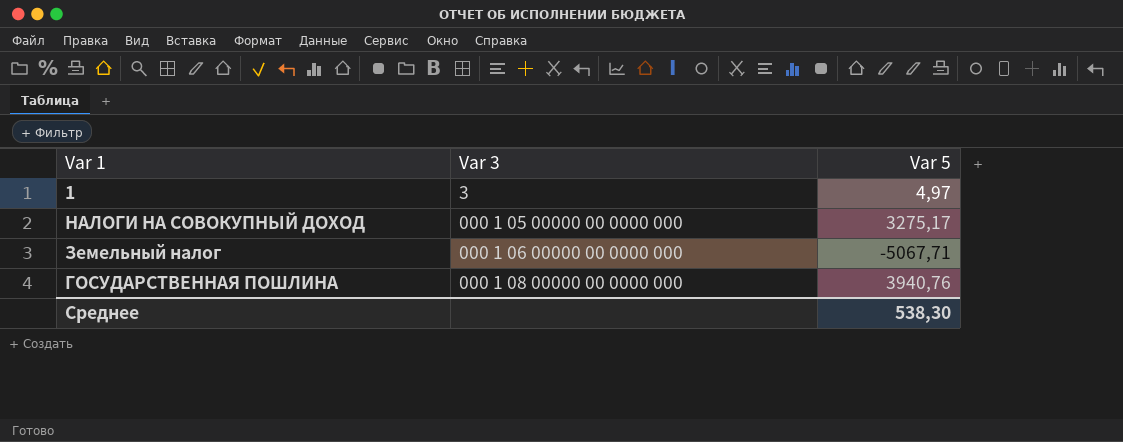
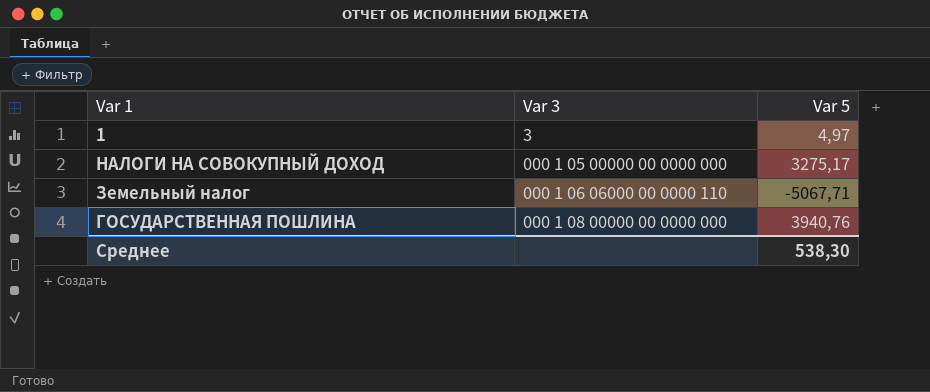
Земельный налог | Var 3: 000 1 06 00000 00 0000 000 -> 000 1 06 06000 00 0000 110

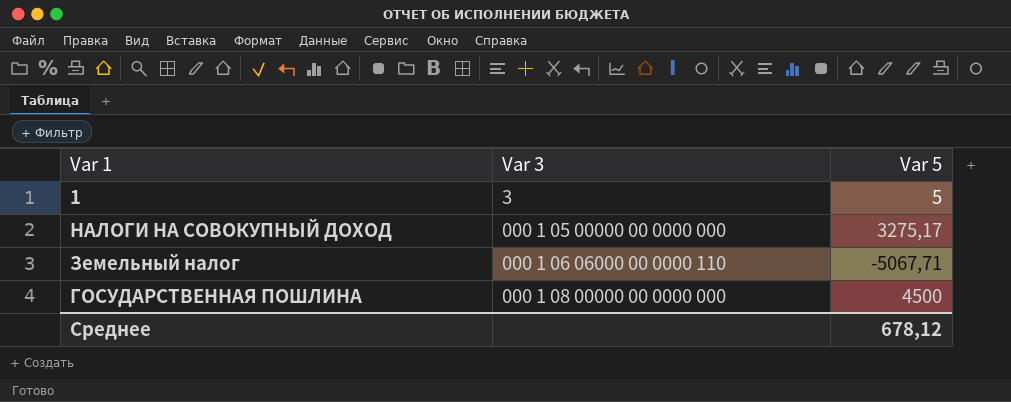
1 | Var 5: 4,97 -> 5
ГОСУДАРСТВЕННАЯ ПОШЛИНА | Var 5: 3940,76 -> 4500
Среднее | Var 5: 538,30 -> 678,12

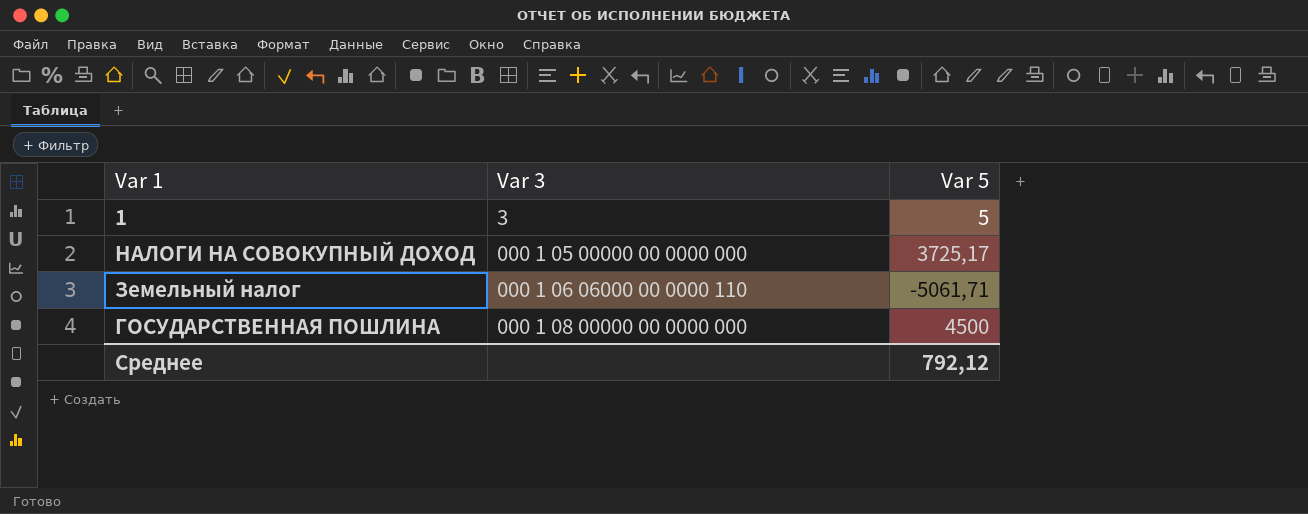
НАЛОГИ НА СОВОКУПНЫЙ ДОХОД | Var 5: 3275,17 -> 3725,17
Земельный налог | Var 5: -5067,71 -> -5061,71
Среднее | Var 5: 678,12 -> 792,12

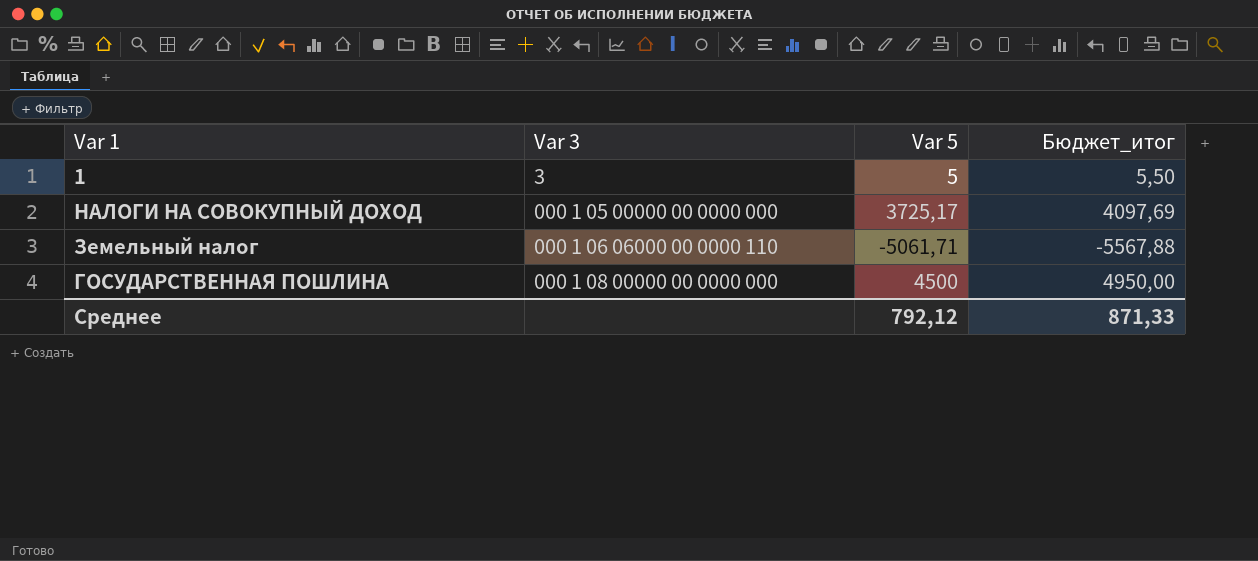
column Бюджет_итог | formula: none -> [Var 5] * 1,1

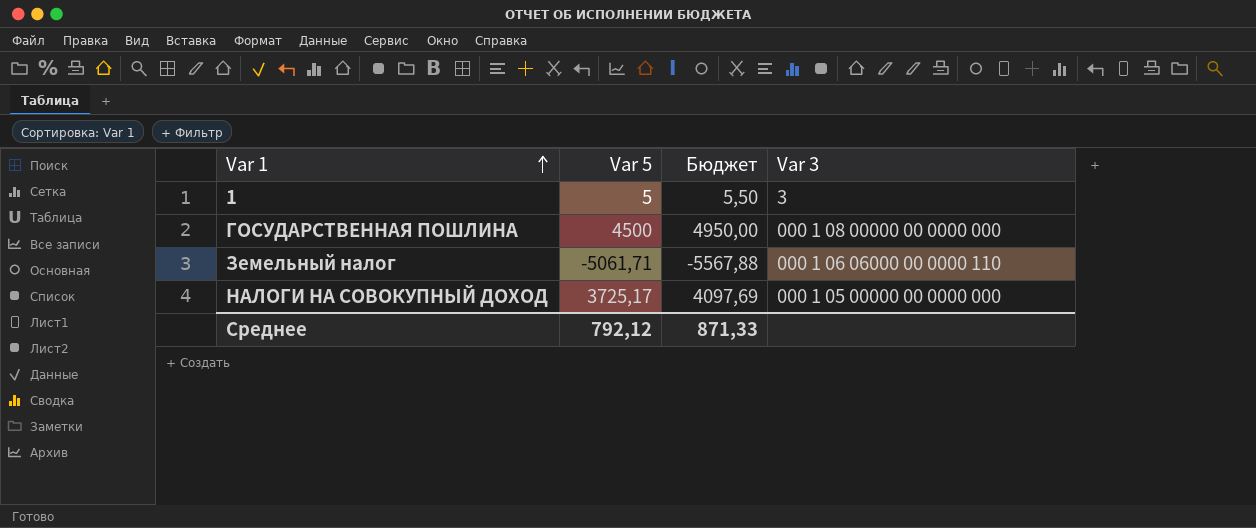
row order: none -> Var 1 ascending
column name: Бюджет_итог -> Бюджет
column Var 3 | position: 2 -> 4

